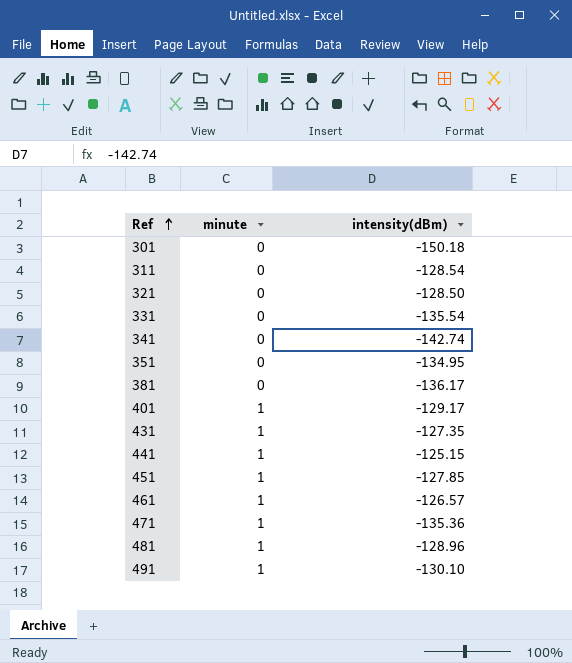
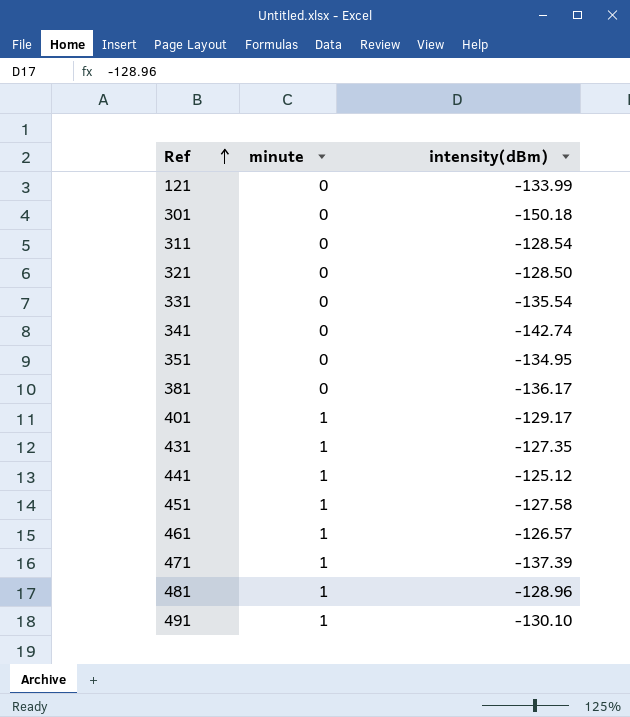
row 121: none -> 0 | -133.99
441 | intensity(dBm): -125.15 -> -125.12
451 | intensity(dBm): -127.85 -> -127.58
471 | intensity(dBm): -135.36 -> -137.39

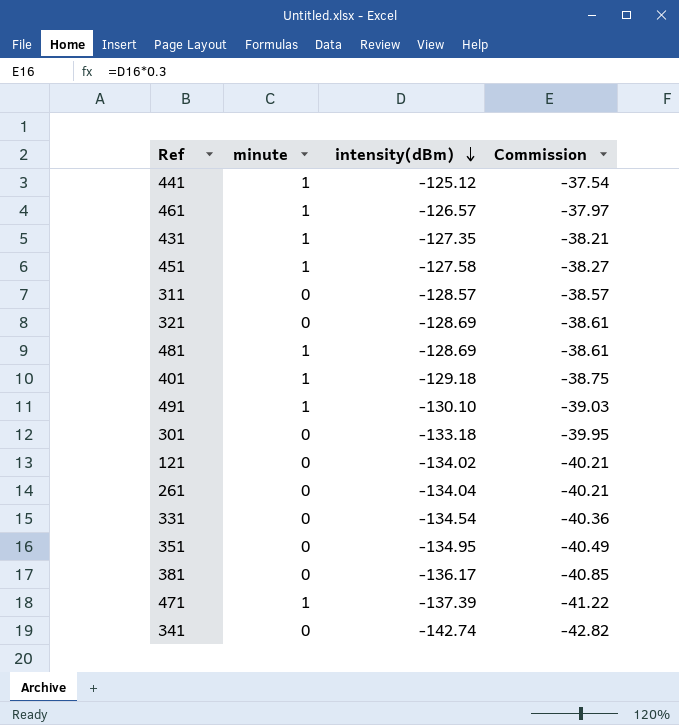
row order: Ref ascending -> intensity(dBm) descending
column Commission | formula: none -> [intensity(dBm)] * 0.3
311 | intensity(dBm): -128.54 -> -128.57
321 | intensity(dBm): -128.50 -> -128.69
481 | intensity(dBm): -128.96 -> -128.69
401 | intensity(dBm): -129.17 -> -129.18
301 | intensity(dBm): -150.18 -> -133.18
121 | intensity(dBm): -133.99 -> -134.02
row 261: none -> 0 | -134.04 | -40.21
331 | intensity(dBm): -135.54 -> -134.54

